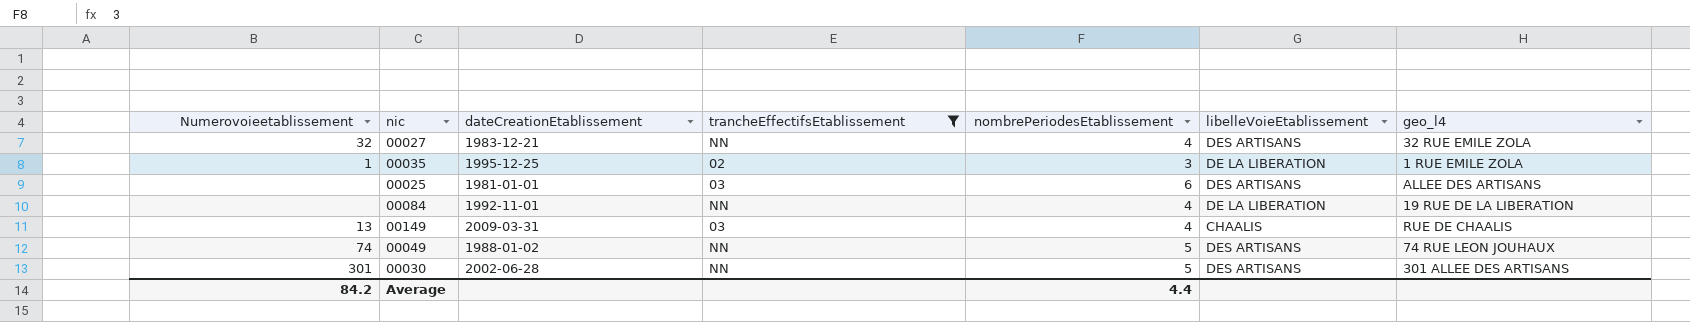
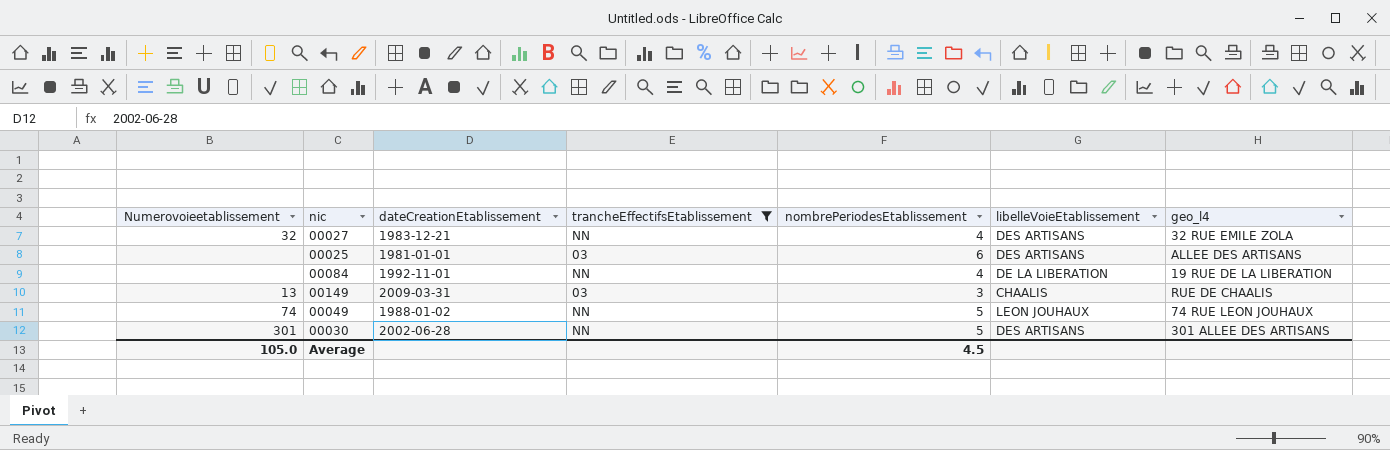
row 00035: 1 | 1995-12-25 | 02 | 3 | DE LA LIBERATION | 1 RUE EMILE ZOLA -> none
00149 | nombrePeriodesEtablissement: 4 -> 3
00049 | libelleVoieEtablissement: DES ARTISANS -> LEON JOUHAUX
Average | Numerovoieetablissement: 84.2 -> 105.0
Average | nombrePeriodesEtablissement: 4.4 -> 4.5

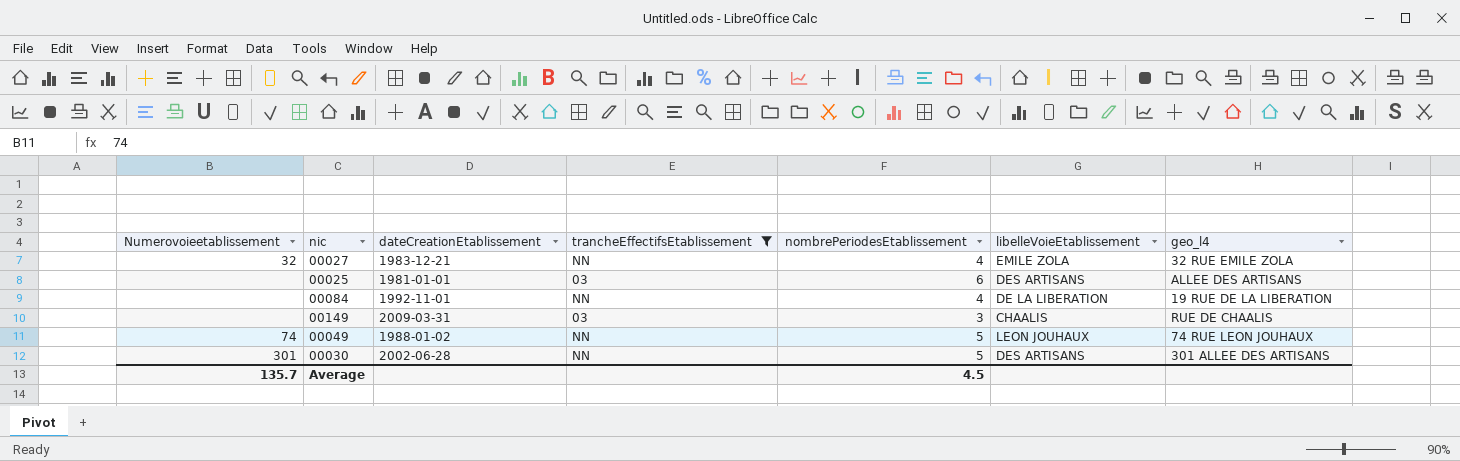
00027 | libelleVoieEtablissement: DES ARTISANS -> EMILE ZOLA
00149 | Numerovoieetablissement: 13 -> none
Average | Numerovoieetablissement: 105.0 -> 135.7

